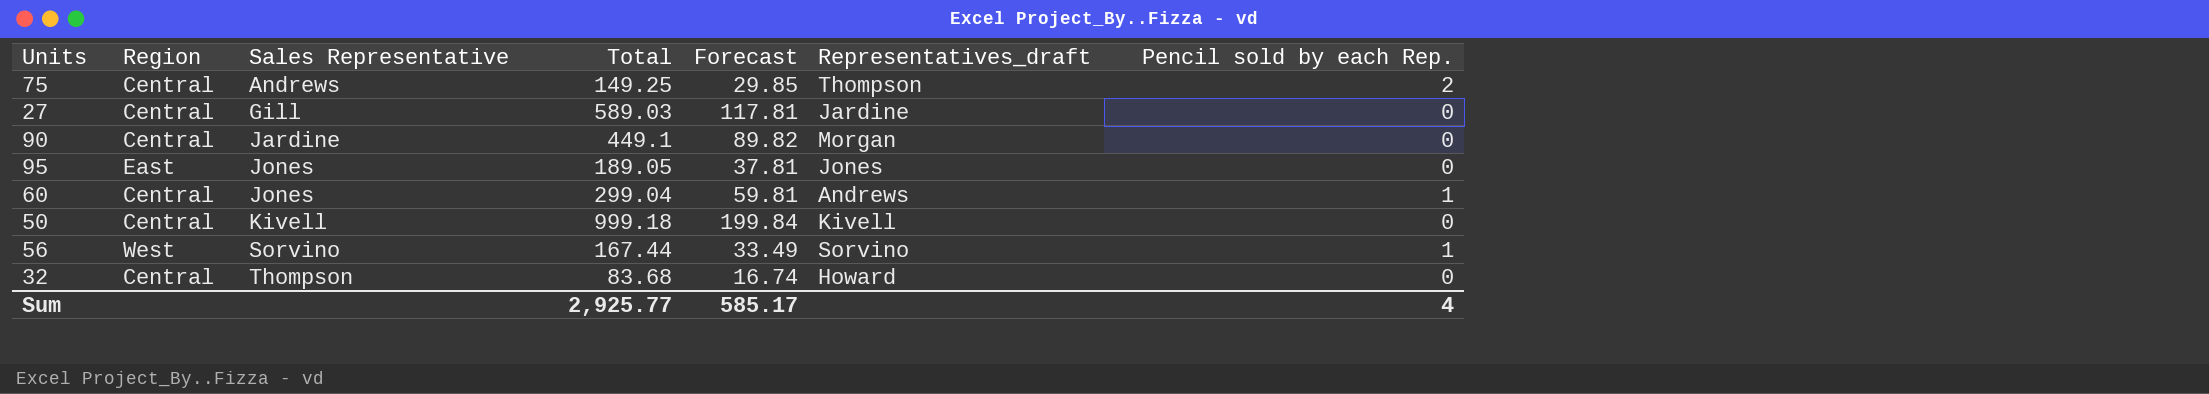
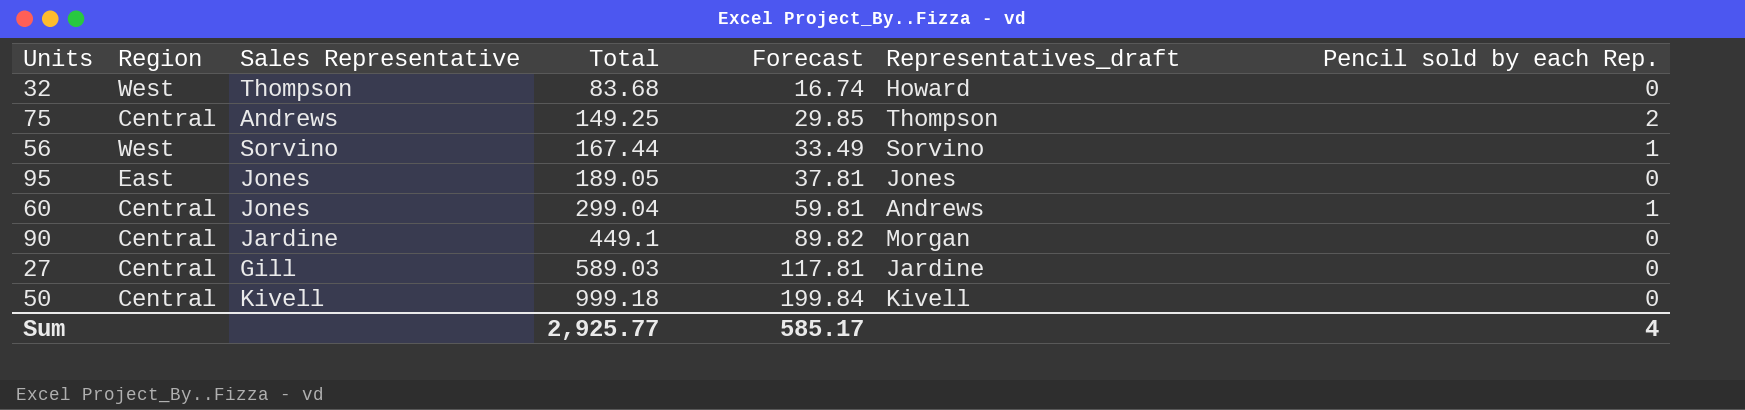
row order: Sales Representative ascending -> Total ascending
32 | Region: Central -> West

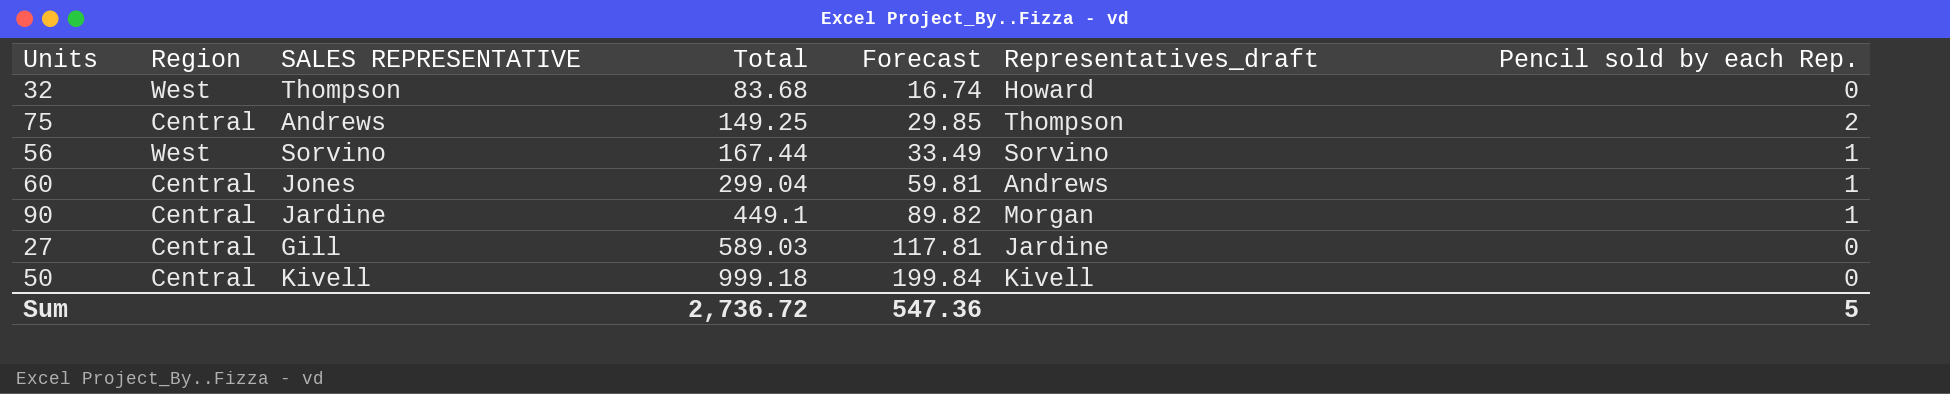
column name: Sales Representative -> SALES REPRESENTATIVE
row 95: East | Jones | 189.05 | 37.81 | Jones | 0 -> none
90 | Pencil sold by each Rep.: 0 -> 1
Sum | Total: 2,925.77 -> 2,736.72
Sum | Forecast: 585.17 -> 547.36
Sum | Pencil sold by each Rep.: 4 -> 5

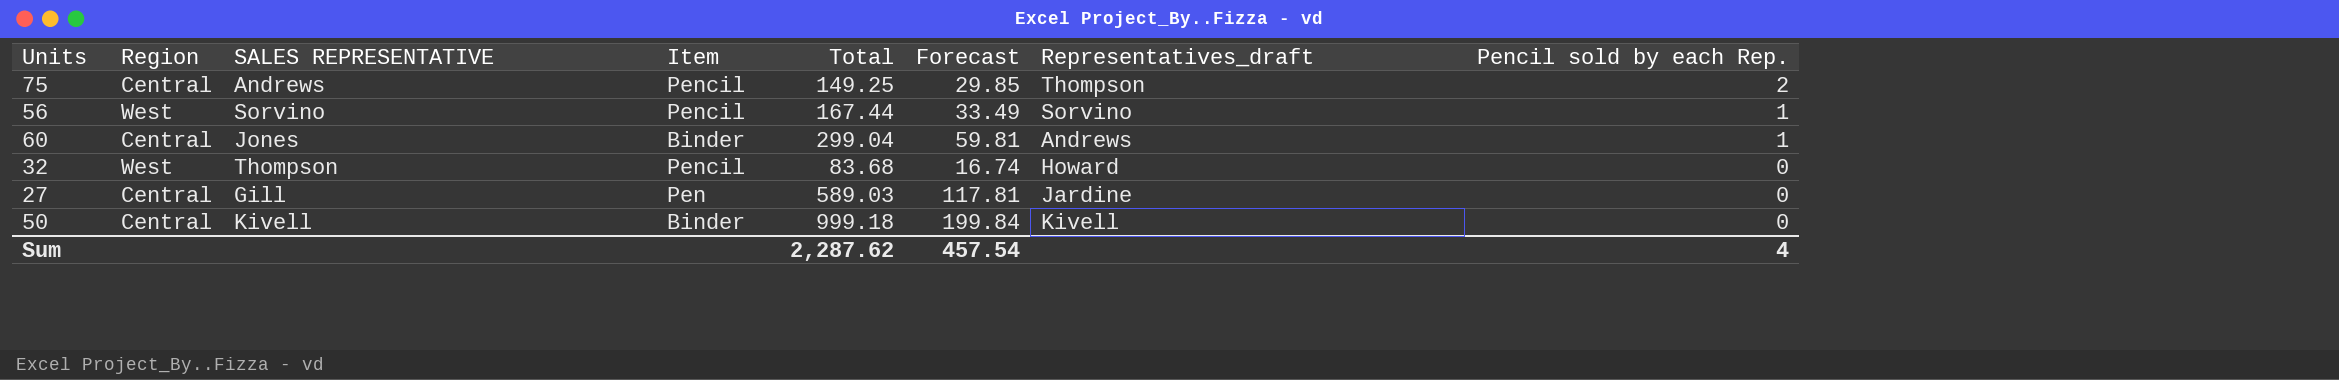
row order: Total ascending -> Pencil sold by each Rep. descending
column Item | position: none -> 4
row 90: Central | Jardine | 449.1 | 89.82 | Morgan | 1 -> none
Sum | Total: 2,736.72 -> 2,287.62
Sum | Forecast: 547.36 -> 457.54
Sum | Pencil sold by each Rep.: 5 -> 4

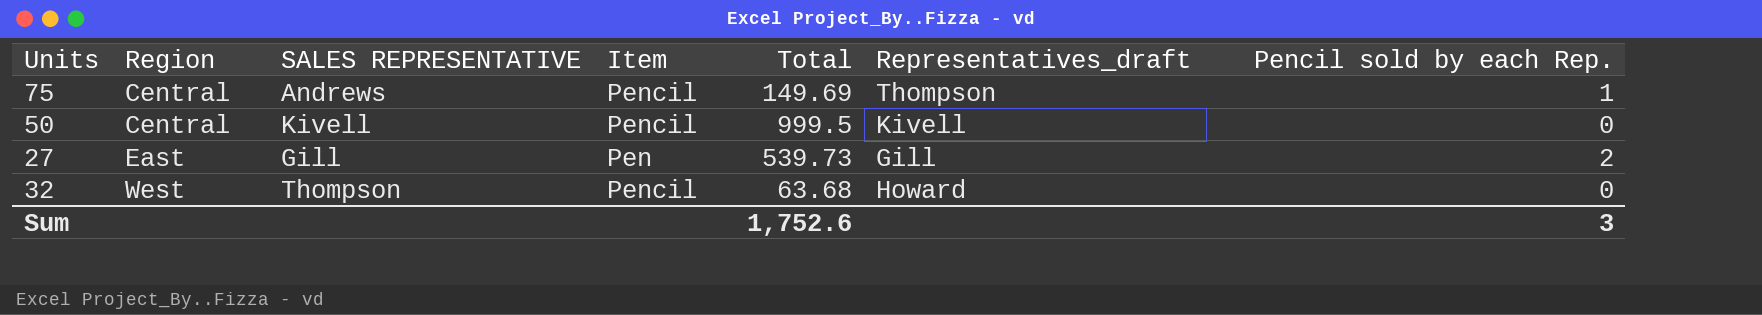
row order: Pencil sold by each Rep. descending -> Region ascending
column Forecast | formula: [Total] * 0.2 -> none
row 56: West | Sorvino | Pencil | 167.44 | 33.49 | Sorvino | 1 -> none
row 60: Central | Jones | Binder | 299.04 | 59.81 | Andrews | 1 -> none
75 | Total: 149.25 -> 149.69
75 | Pencil sold by each Rep.: 2 -> 1
50 | Item: Binder -> Pencil
50 | Total: 999.18 -> 999.5
27 | Region: Central -> East
27 | Total: 589.03 -> 539.73
27 | Representatives_draft: Jardine -> Gill
27 | Pencil sold by each Rep.: 0 -> 2
32 | Total: 83.68 -> 63.68
Sum | Total: 2,287.62 -> 1,752.6
Sum | Pencil sold by each Rep.: 4 -> 3

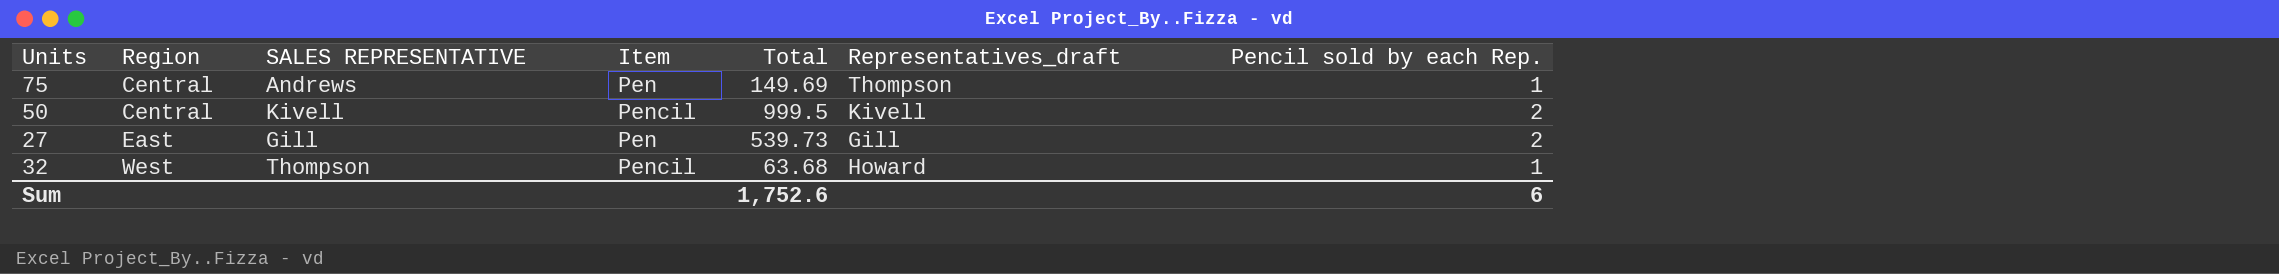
75 | Item: Pencil -> Pen
50 | Pencil sold by each Rep.: 0 -> 2
32 | Pencil sold by each Rep.: 0 -> 1
Sum | Pencil sold by each Rep.: 3 -> 6

